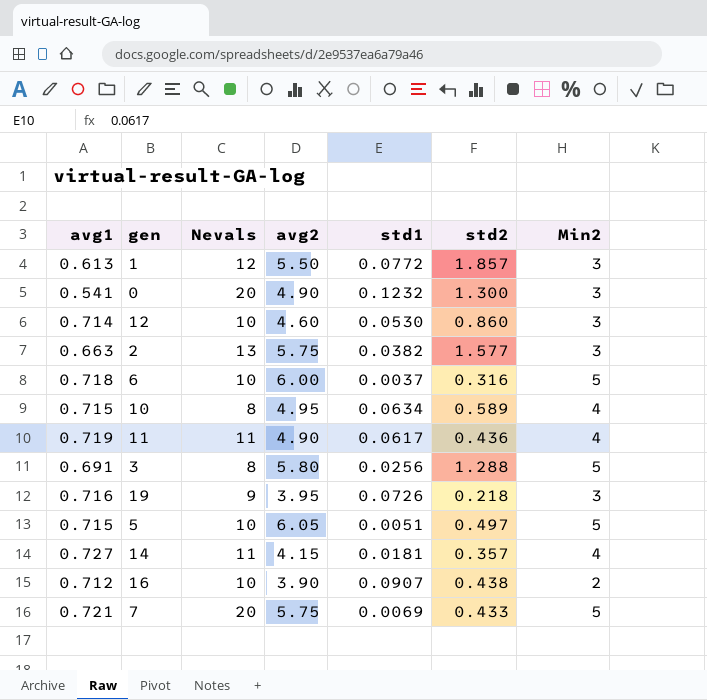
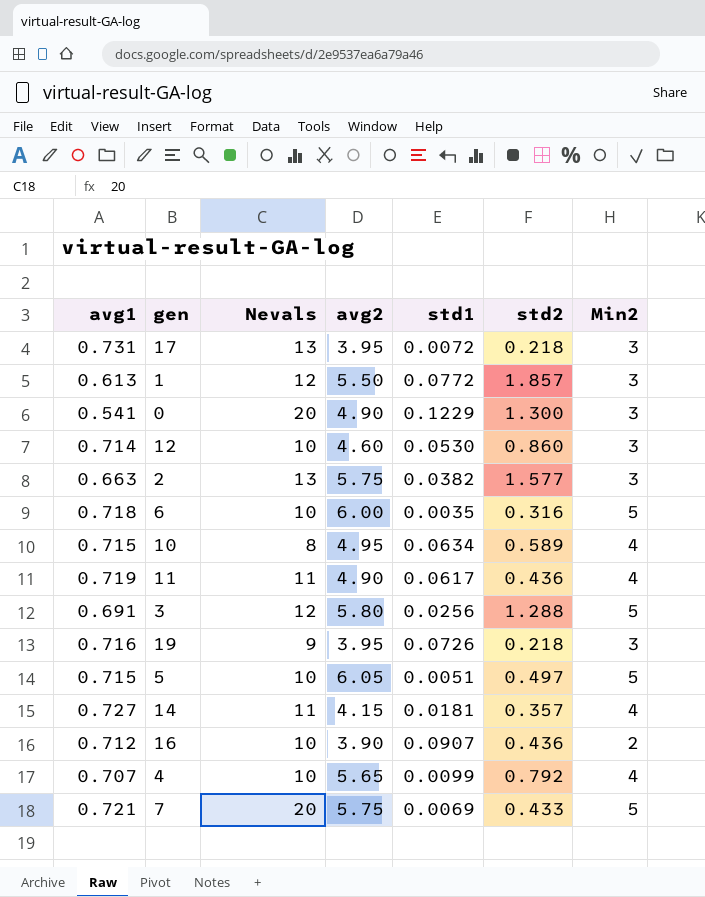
row 17: none -> 0.731 | 13 | 3.95 | 0.0072 | 0.218 | 3
0 | std1: 0.1232 -> 0.1229
6 | std1: 0.0037 -> 0.0035
3 | Nevals: 8 -> 12
16 | std2: 0.438 -> 0.436
row 4: none -> 0.707 | 10 | 5.65 | 0.0099 | 0.792 | 4

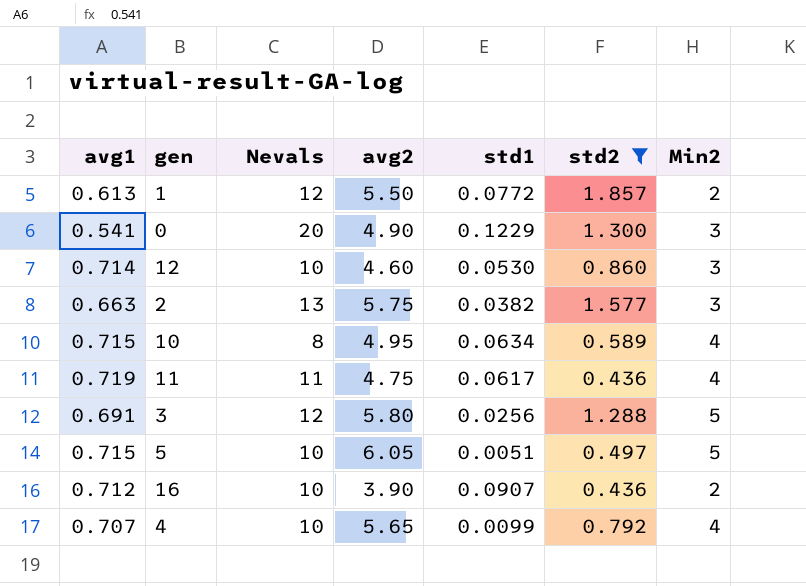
filter: none -> std2 >= 0.436
1 | Min2: 3 -> 2
11 | avg2: 4.90 -> 4.75

